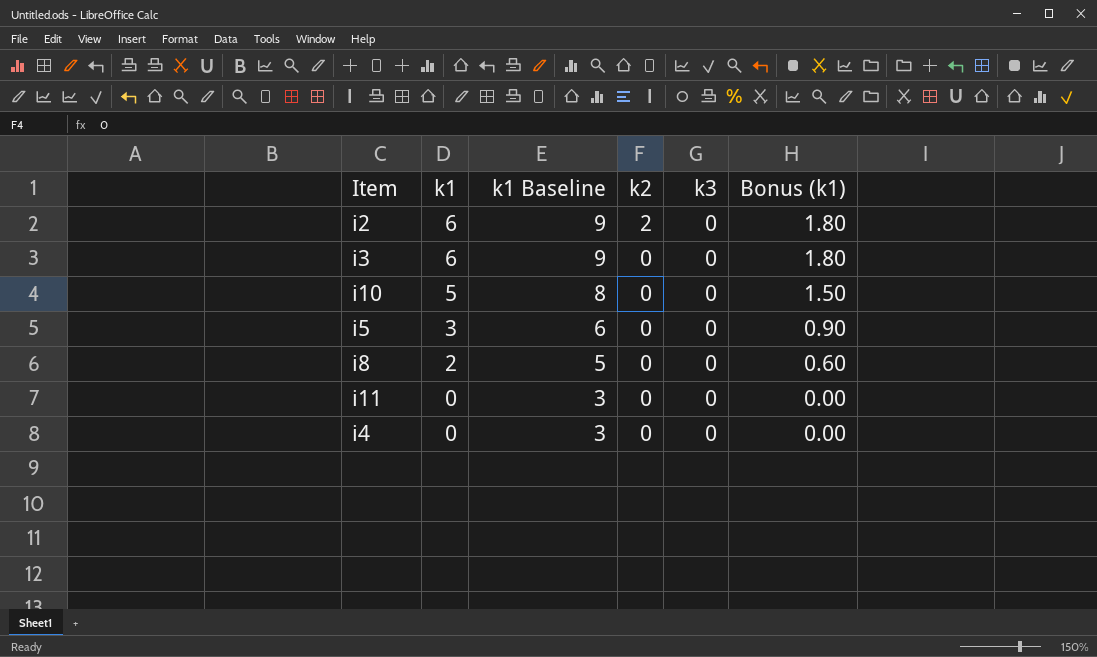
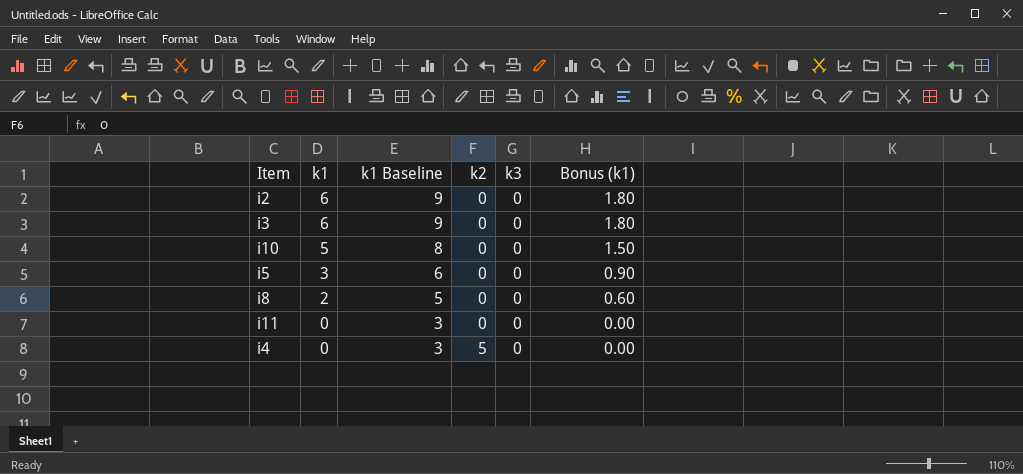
i2 | k2: 2 -> 0
i4 | k2: 0 -> 5

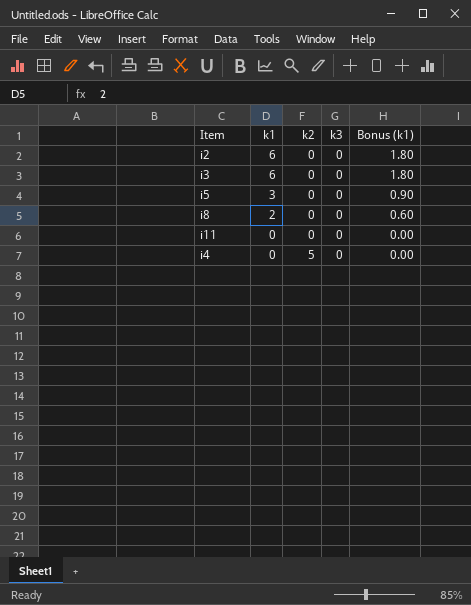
column k1 Baseline | formula: [k1] + 3 -> none
row i10: 5 | 8 | 0 | 0 | 1.50 -> none

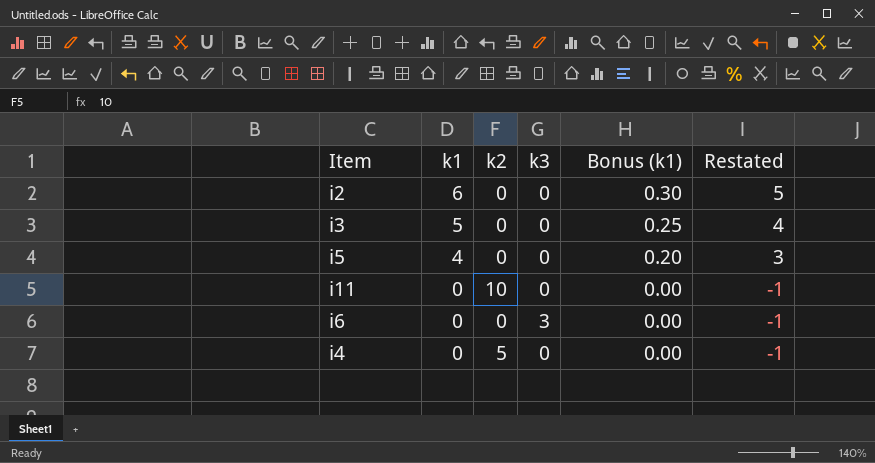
column Bonus (k1) | formula: [k1] * 0.3 -> [k1] * 0.05
column Restated | formula: none -> [k1] - 1
row i8: 2 | 0 | 0 | 0.60 -> none
i3 | k1: 6 -> 5
i5 | k1: 3 -> 4
i11 | k2: 0 -> 10
row i6: none -> 0 | 0 | 3 | 0.00 | -1

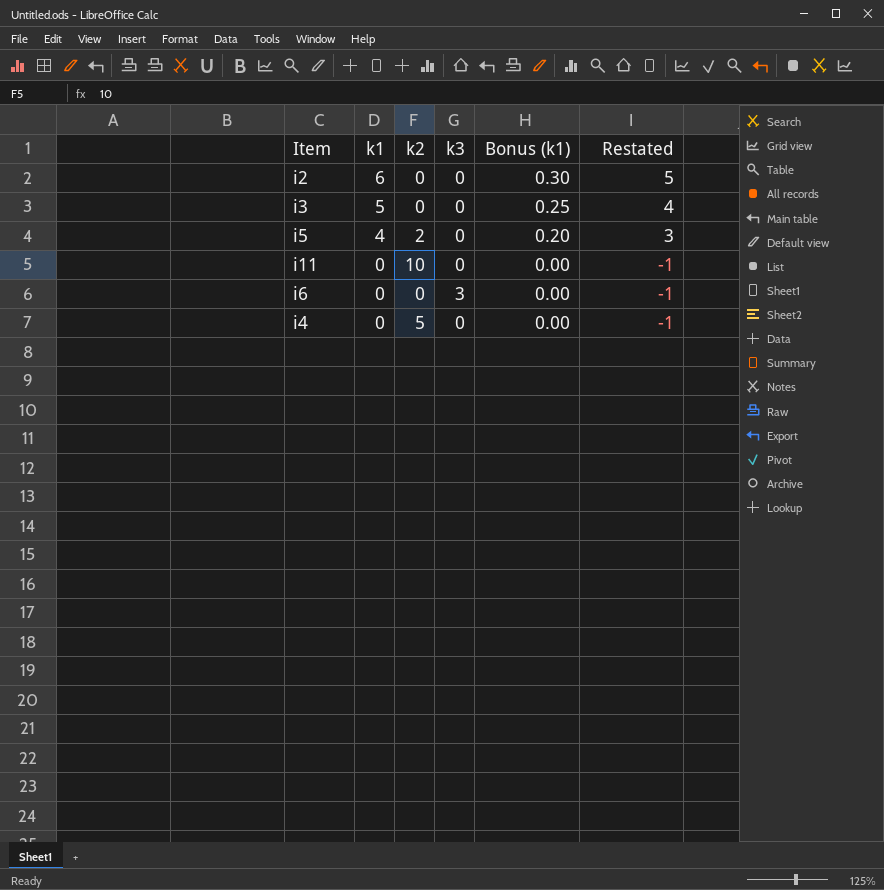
i5 | k2: 0 -> 2

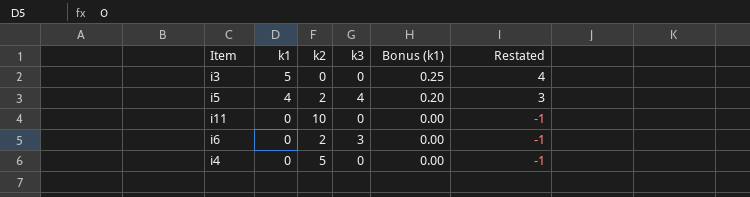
row i2: 6 | 0 | 0 | 0.30 | 5 -> none
i5 | k3: 0 -> 4
i6 | k2: 0 -> 2

